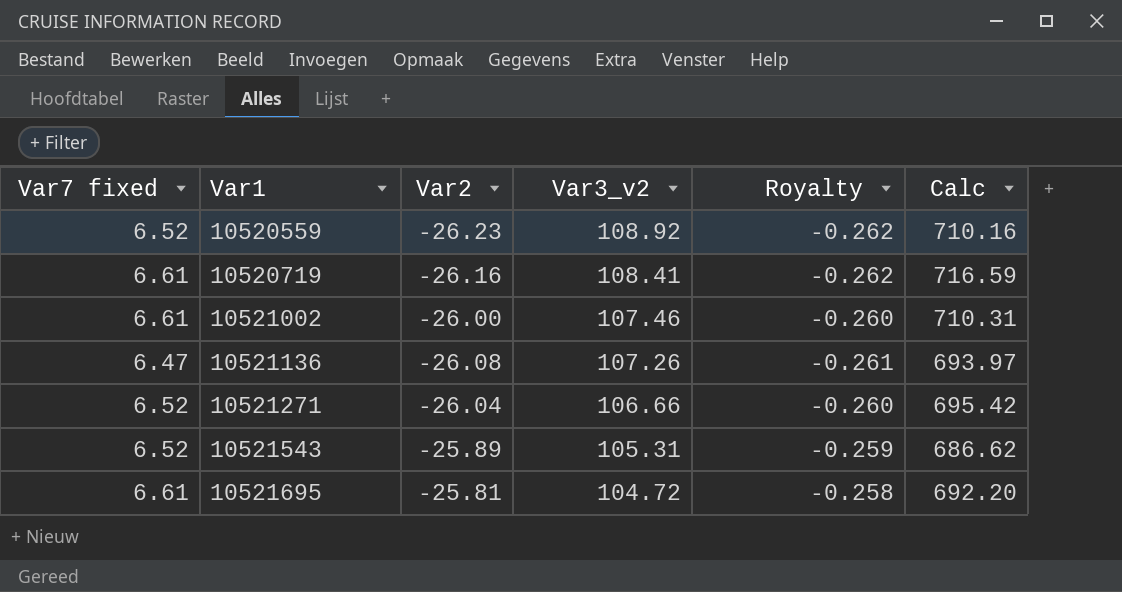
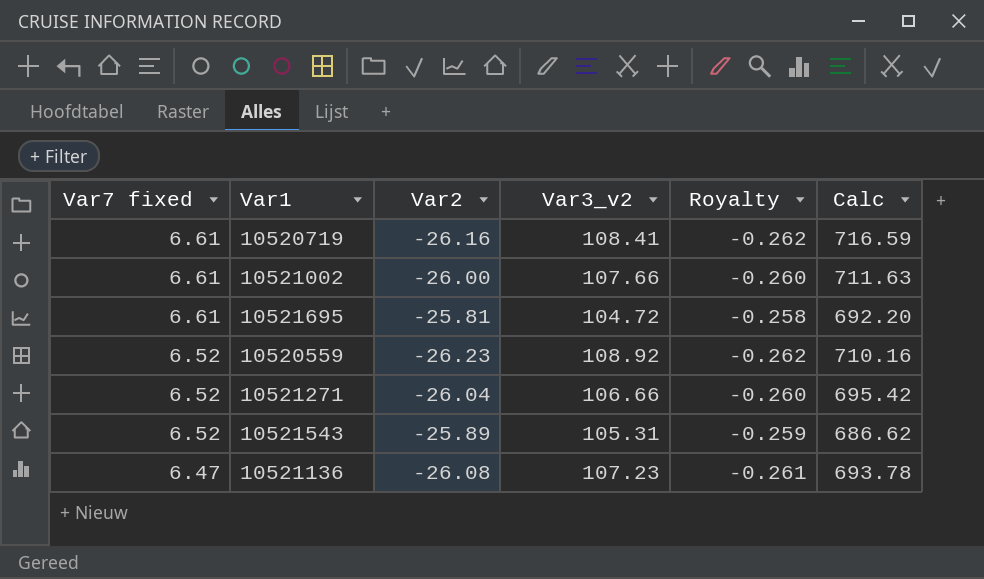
row order: Var1 ascending -> Var7 fixed descending
10521002 | Var3_v2: 107.46 -> 107.66
10521002 | Calc: 710.31 -> 711.63
10521136 | Var3_v2: 107.26 -> 107.23
10521136 | Calc: 693.97 -> 693.78

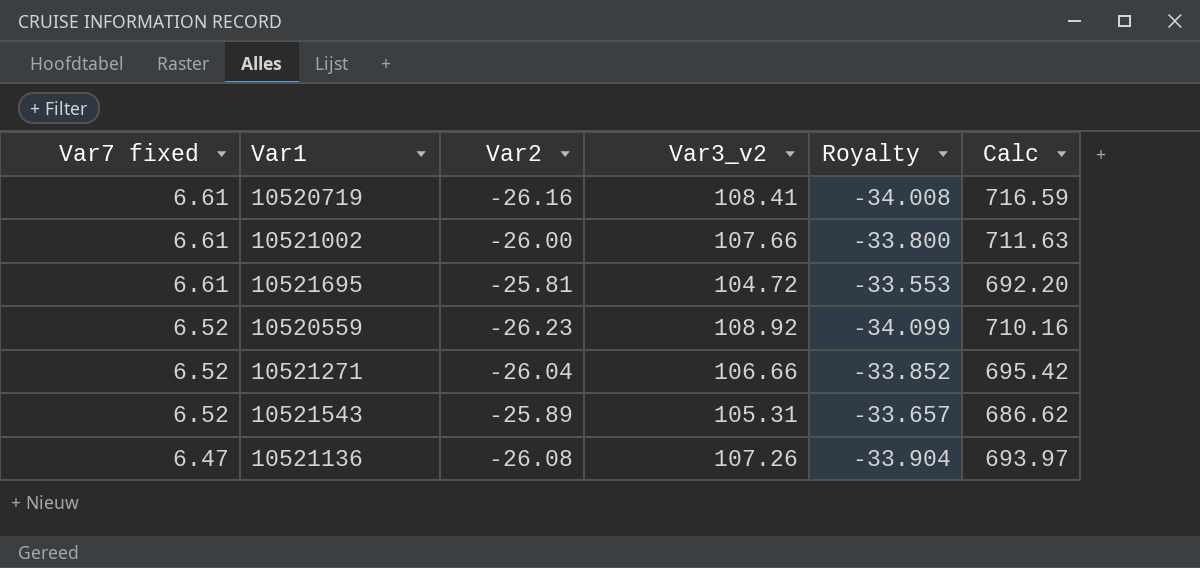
column Royalty | formula: [Var2] * 0.01 -> [Var2] * 1.3
10521136 | Var3_v2: 107.23 -> 107.26
10521136 | Calc: 693.78 -> 693.97

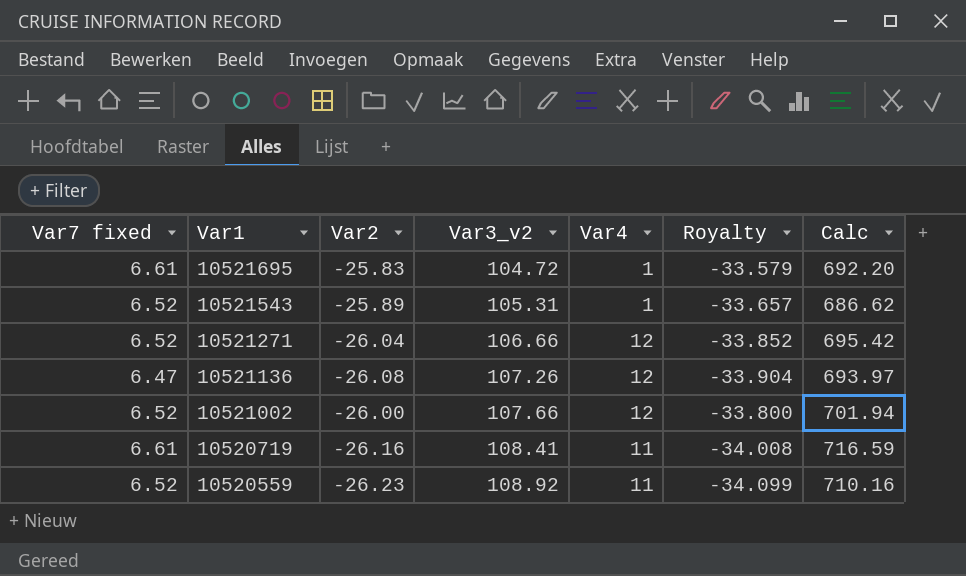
row order: Var7 fixed descending -> Var1 descending
column Var4 | position: none -> 5
10521695 | Var2: -25.81 -> -25.83
10521695 | Royalty: -33.553 -> -33.579
10521002 | Var7 fixed: 6.61 -> 6.52
10521002 | Calc: 711.63 -> 701.94

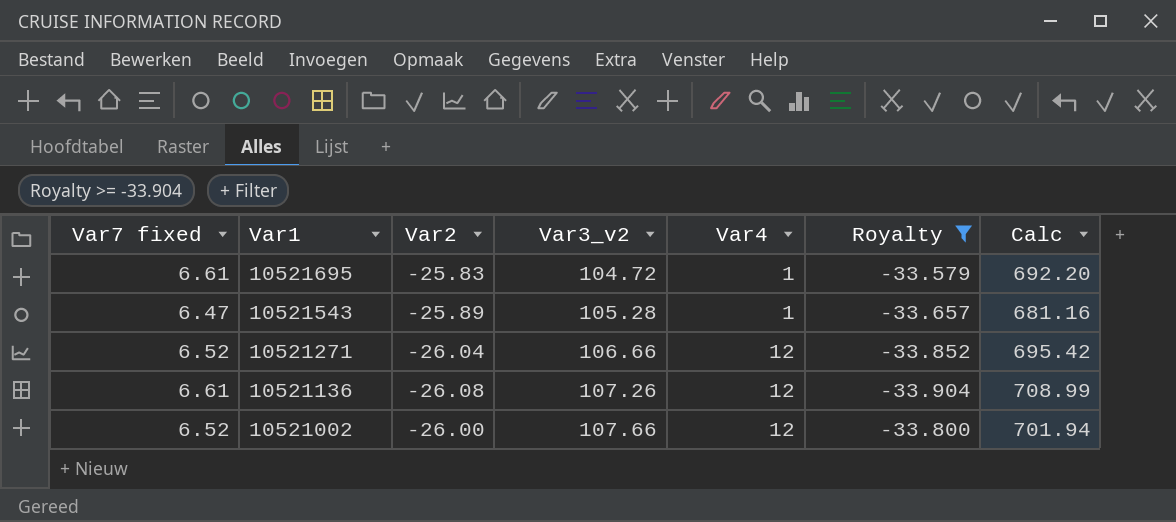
filter: none -> Royalty >= -33.904
10521543 | Var7 fixed: 6.52 -> 6.47
10521543 | Var3_v2: 105.31 -> 105.28
10521543 | Calc: 686.62 -> 681.16
10521136 | Var7 fixed: 6.47 -> 6.61
10521136 | Calc: 693.97 -> 708.99

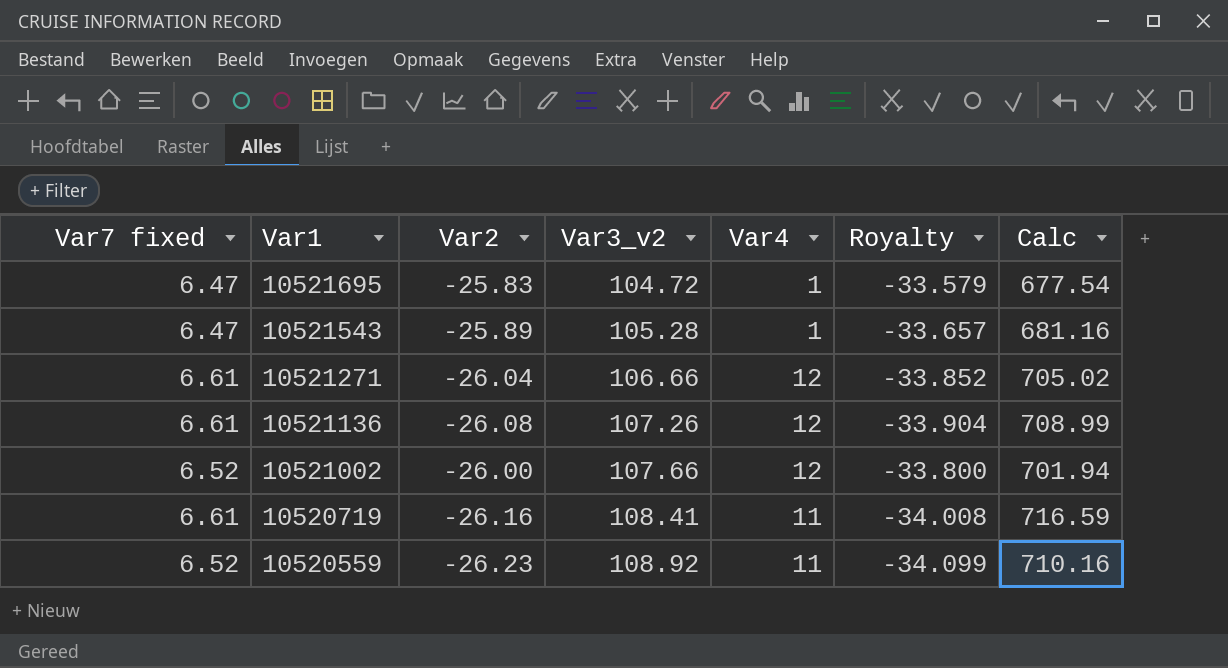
filter: Royalty >= -33.904 -> none
10521695 | Var7 fixed: 6.61 -> 6.47
10521695 | Calc: 692.20 -> 677.54
10521271 | Var7 fixed: 6.52 -> 6.61
10521271 | Calc: 695.42 -> 705.02

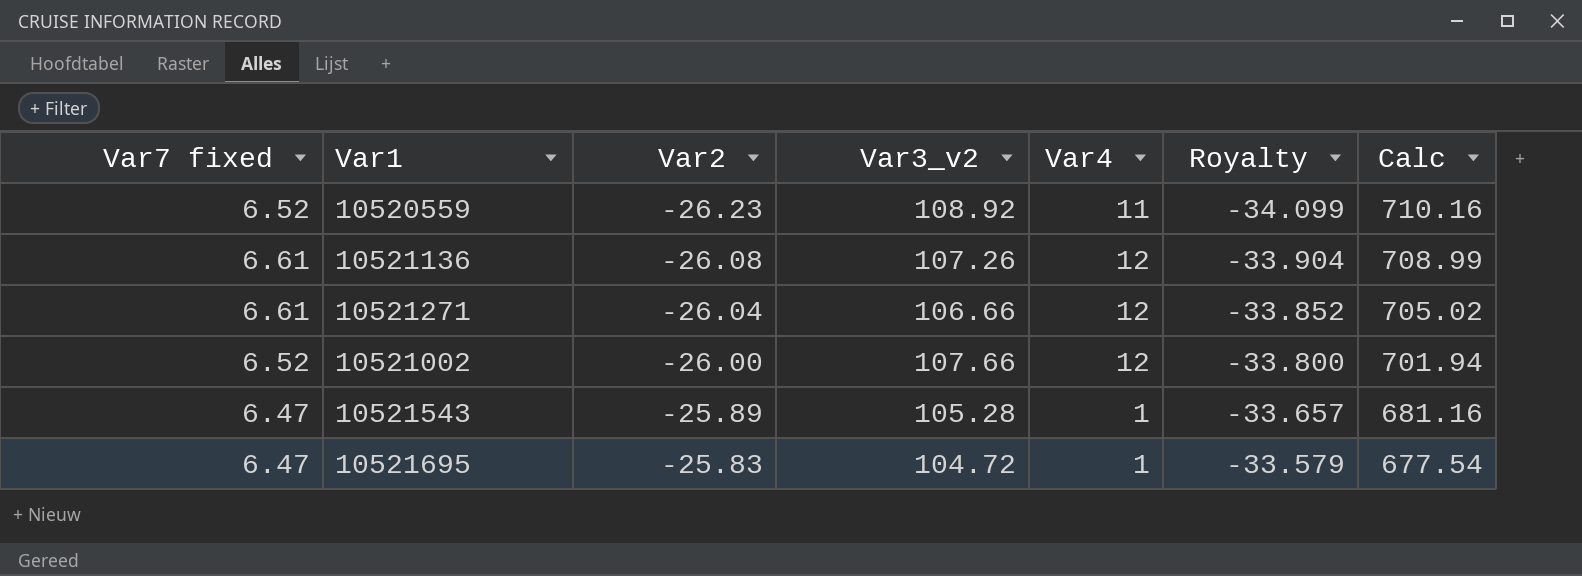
row order: Var1 descending -> Var2 ascending
row 10520719: 6.61 | -26.16 | 108.41 | 11 | -34.008 | 716.59 -> none

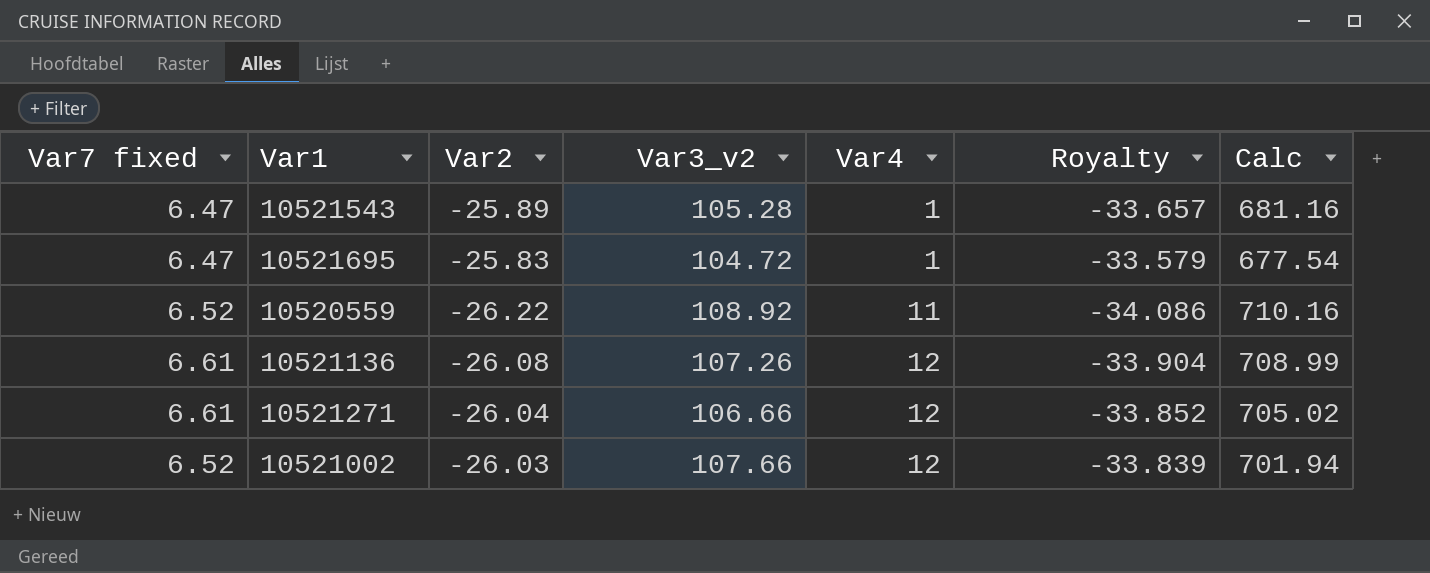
row order: Var2 ascending -> Var4 ascending
10520559 | Var2: -26.23 -> -26.22
10520559 | Royalty: -34.099 -> -34.086
10521002 | Var2: -26.00 -> -26.03
10521002 | Royalty: -33.800 -> -33.839

